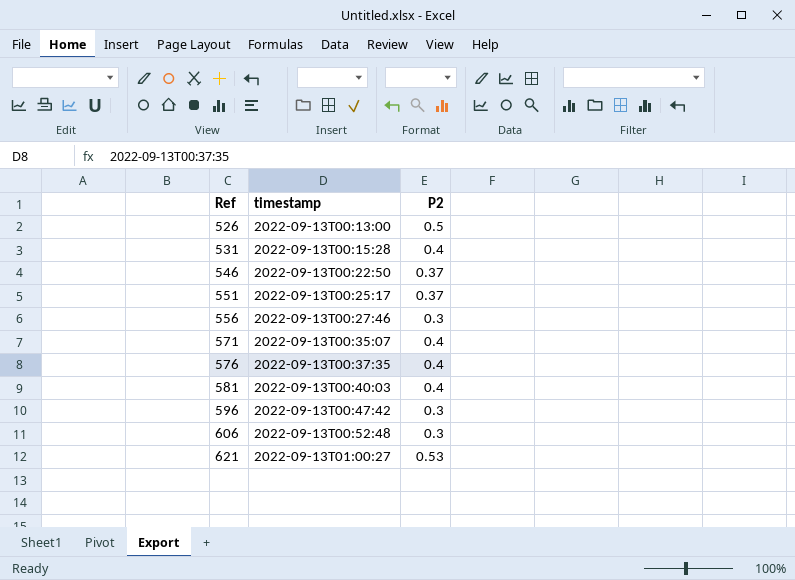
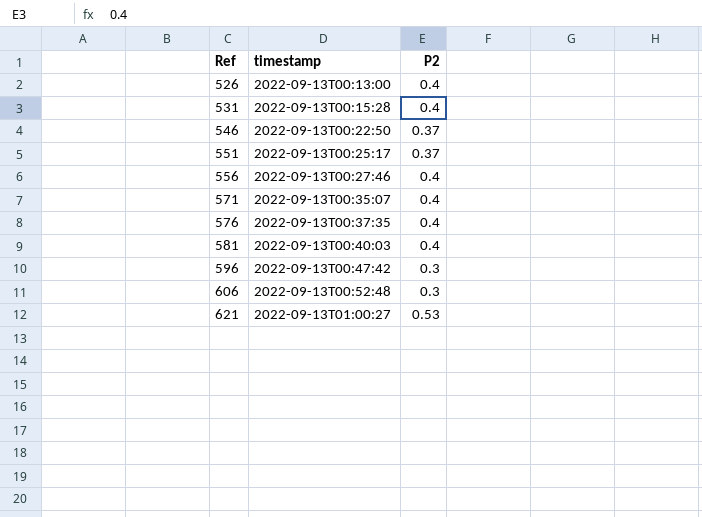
526 | P2: 0.5 -> 0.4
556 | P2: 0.3 -> 0.4

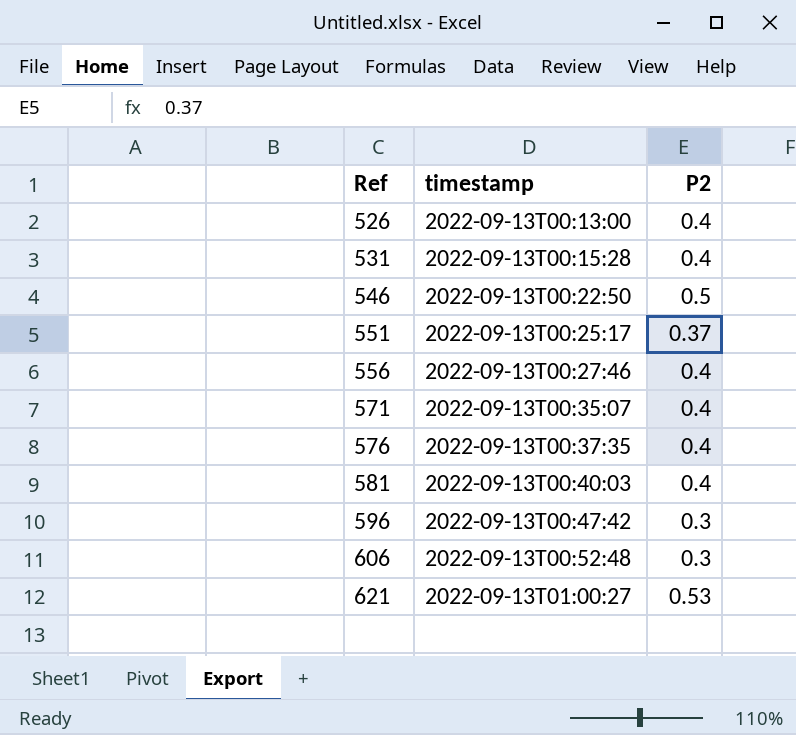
546 | P2: 0.37 -> 0.5

